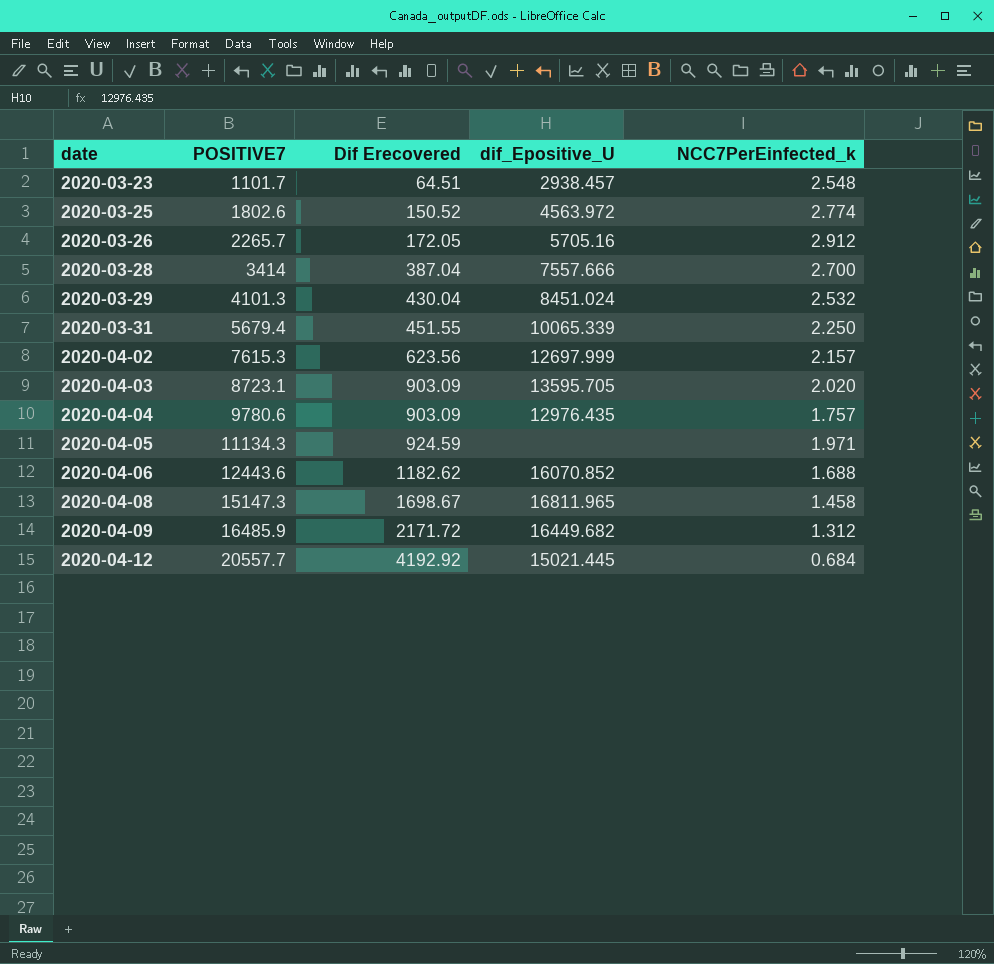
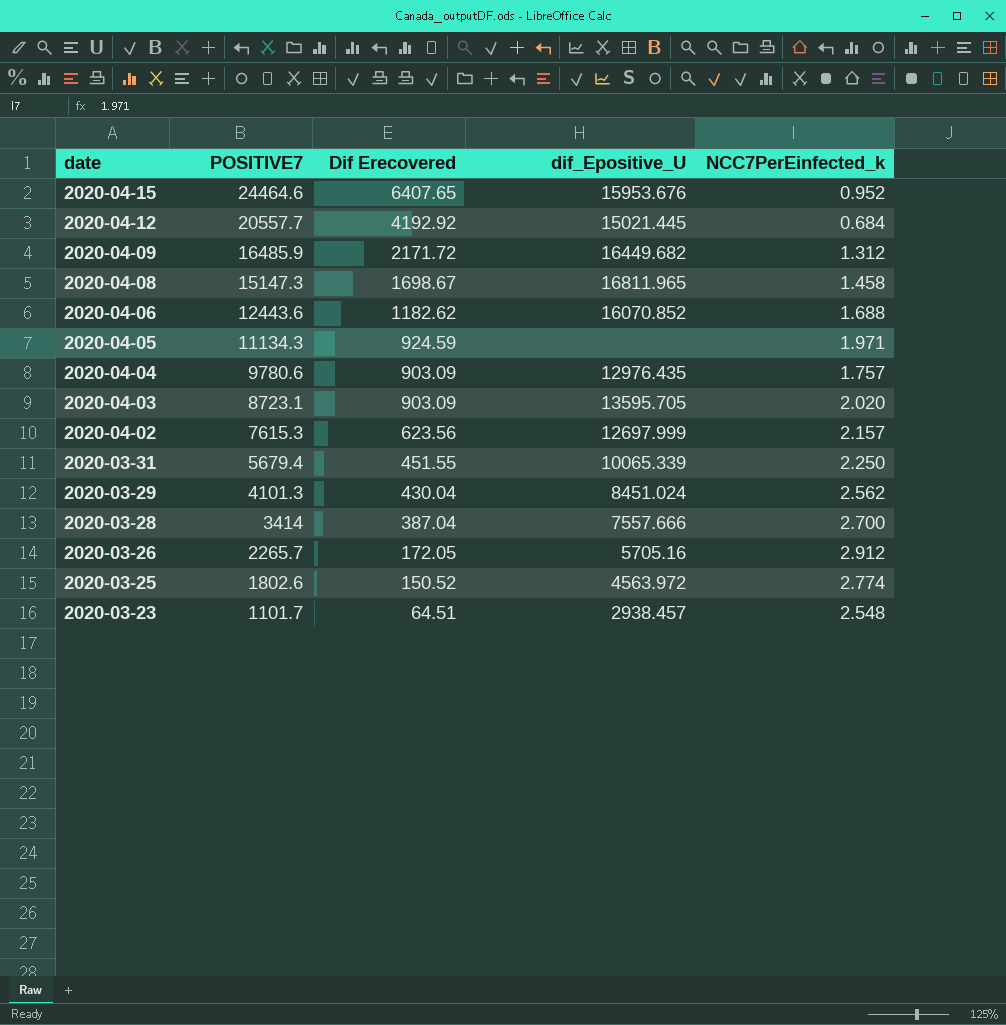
row order: date ascending -> date descending
row 2020-04-15: none -> 24464.6 | 6407.65 | 15953.676 | 0.952
2020-03-29 | NCC7PerEinfected_k: 2.532 -> 2.562

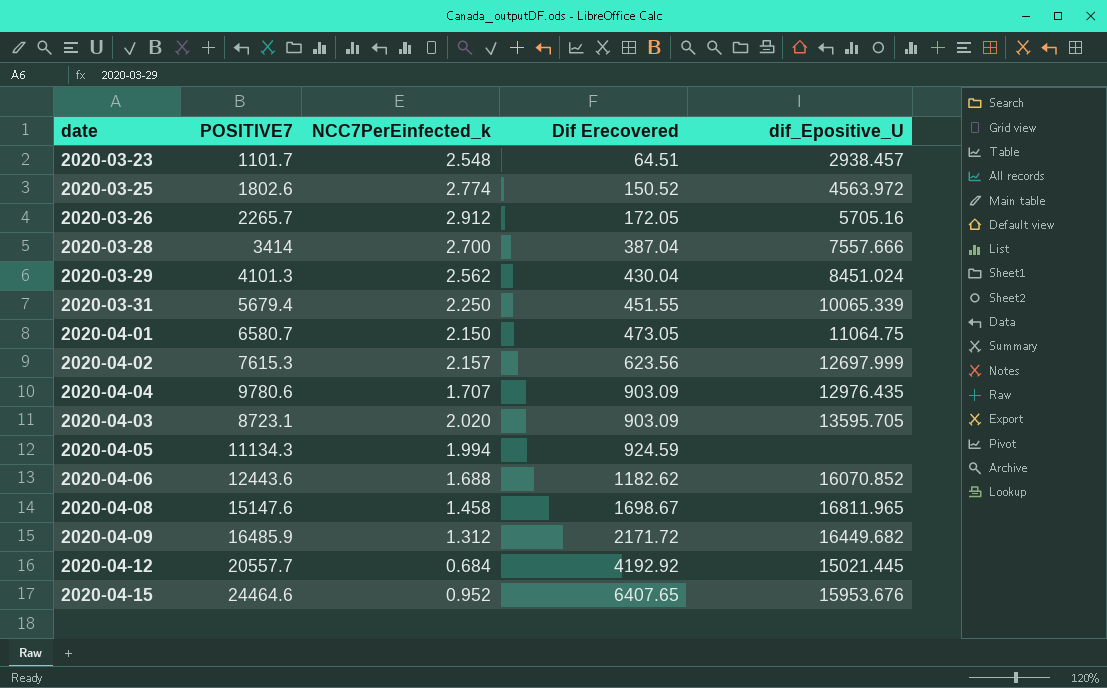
row order: date descending -> Dif Erecovered ascending
column NCC7PerEinfected_k | position: 5 -> 3
row 2020-04-01: none -> 6580.7 | 2.150 | 473.05 | 11064.75
2020-04-04 | NCC7PerEinfected_k: 1.757 -> 1.707
2020-04-05 | NCC7PerEinfected_k: 1.971 -> 1.994
2020-04-08 | POSITIVE7: 15147.3 -> 15147.6

